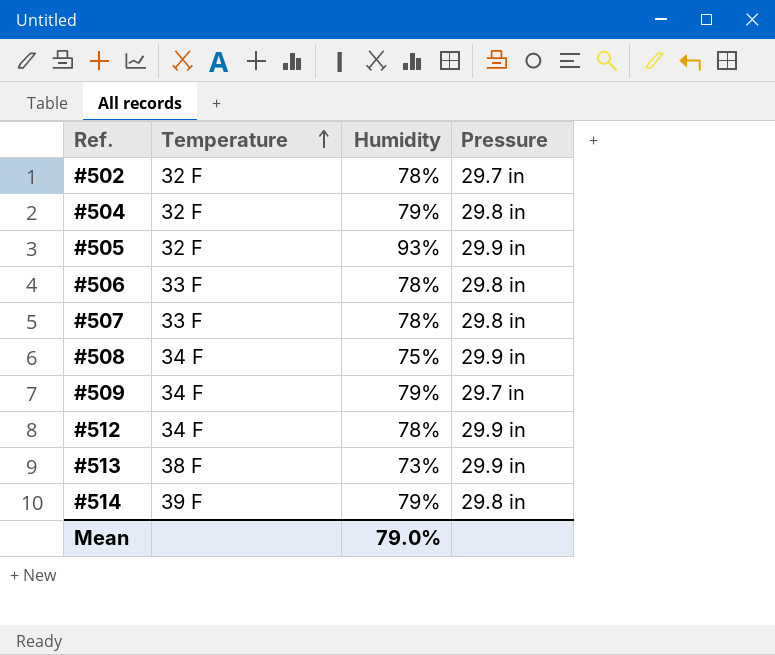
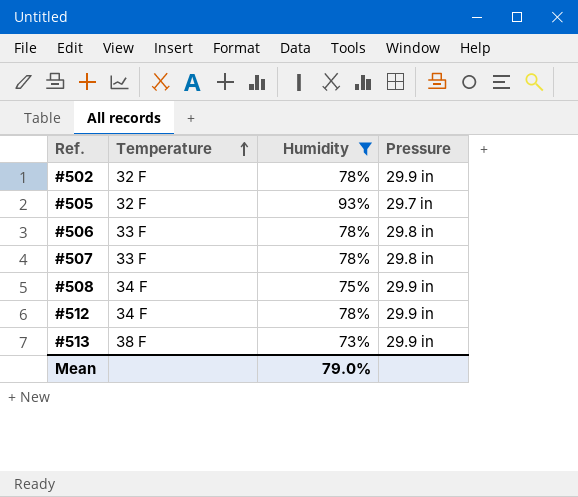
filter: none -> Humidity != 79%
#502 | Pressure: 29.7 in -> 29.9 in
#505 | Pressure: 29.9 in -> 29.7 in

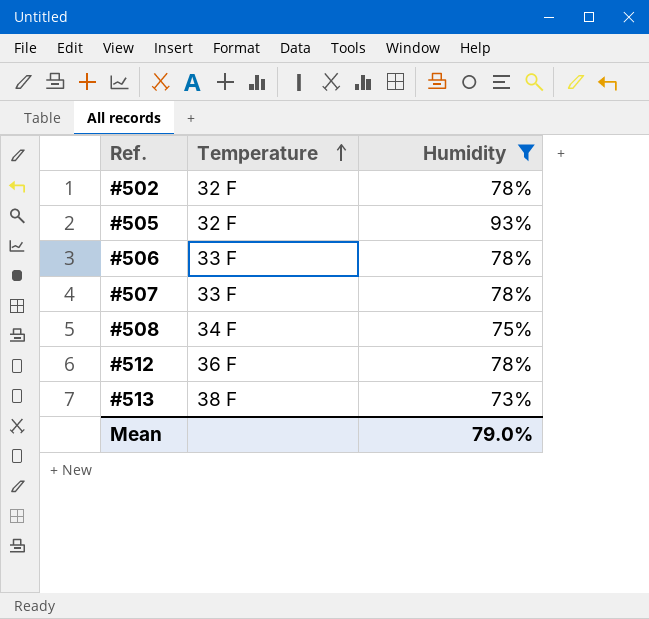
column Pressure | position: 4 -> none
#512 | Temperature: 34 F -> 36 F

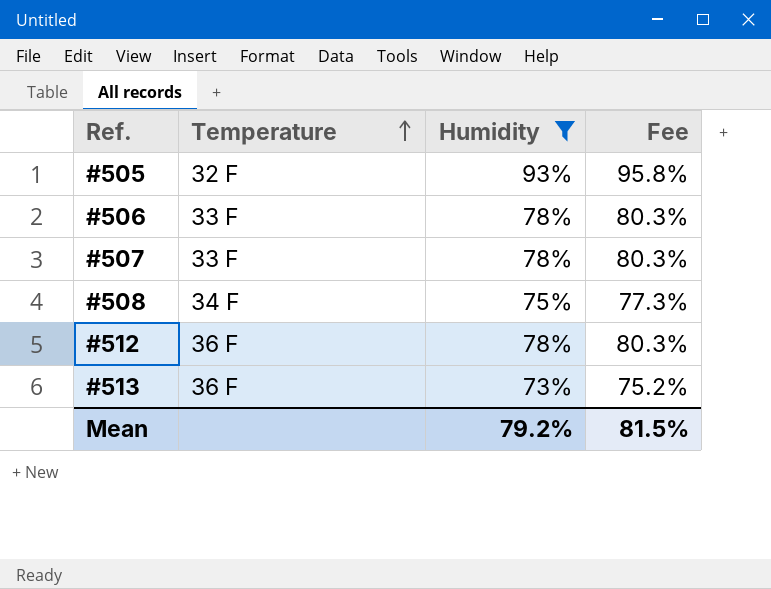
column Fee | formula: none -> [Humidity] * 1.03
row #502: 32 F | 78% -> none
#513 | Temperature: 38 F -> 36 F
Mean | Humidity: 79.0% -> 79.2%

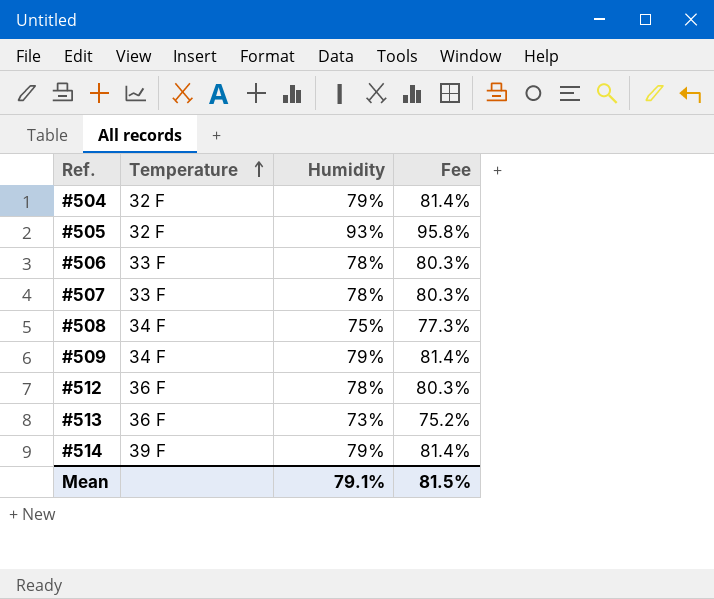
filter: Humidity != 79% -> none
Mean | Humidity: 79.2% -> 79.1%

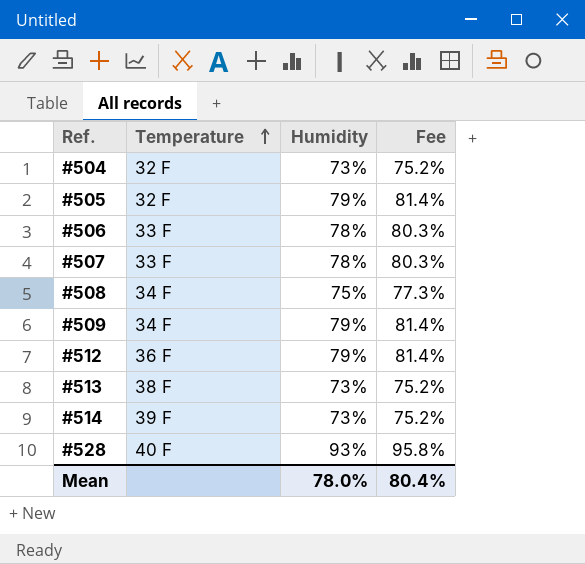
#504 | Humidity: 79% -> 73%
#504 | Fee: 81.4% -> 75.2%
#505 | Humidity: 93% -> 79%
#505 | Fee: 95.8% -> 81.4%
#512 | Humidity: 78% -> 79%
#512 | Fee: 80.3% -> 81.4%
#513 | Temperature: 36 F -> 38 F
#514 | Humidity: 79% -> 73%
#514 | Fee: 81.4% -> 75.2%
row #528: none -> 40 F | 93% | 95.8%
Mean | Humidity: 79.1% -> 78.0%
Mean | Fee: 81.5% -> 80.4%

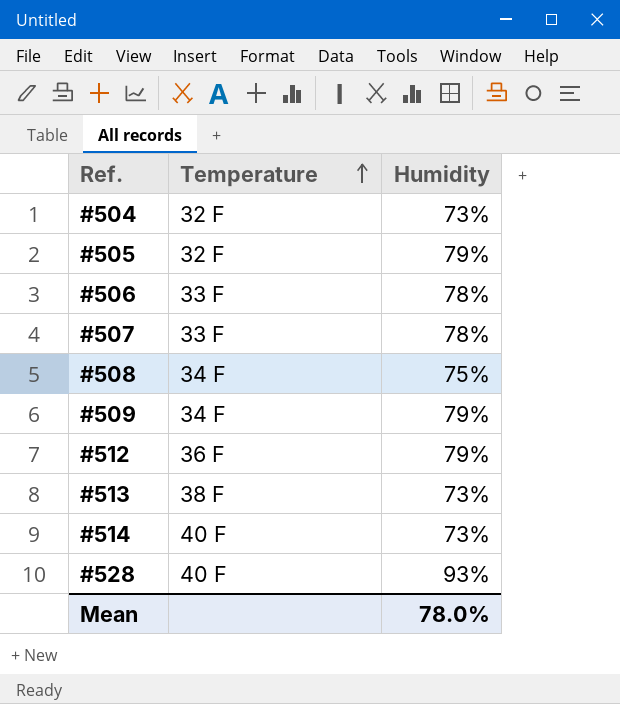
column Fee | formula: [Humidity] * 1.03 -> none
#514 | Temperature: 39 F -> 40 F

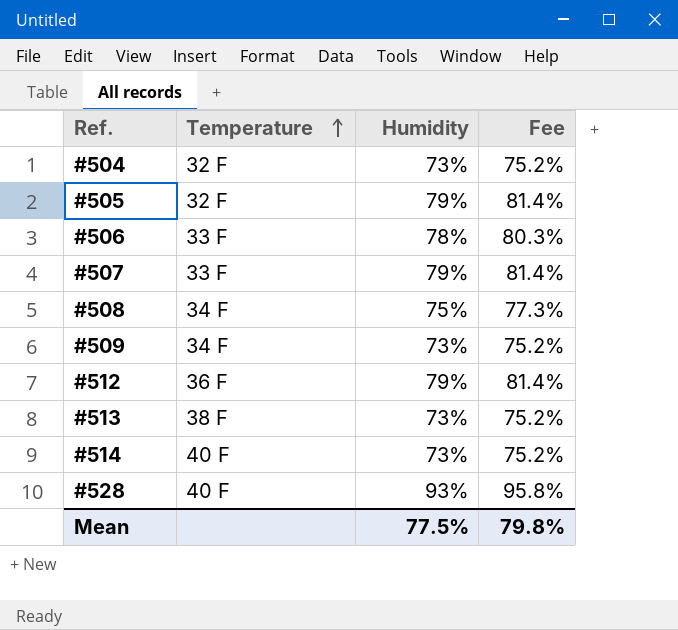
column Fee | formula: none -> [Humidity] * 1.03
#507 | Humidity: 78% -> 79%
#509 | Humidity: 79% -> 73%
Mean | Humidity: 78.0% -> 77.5%

